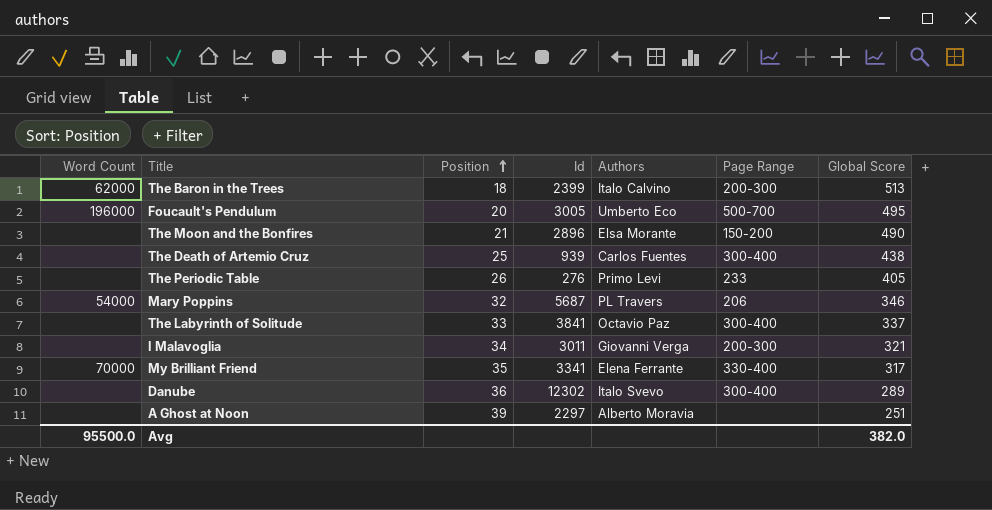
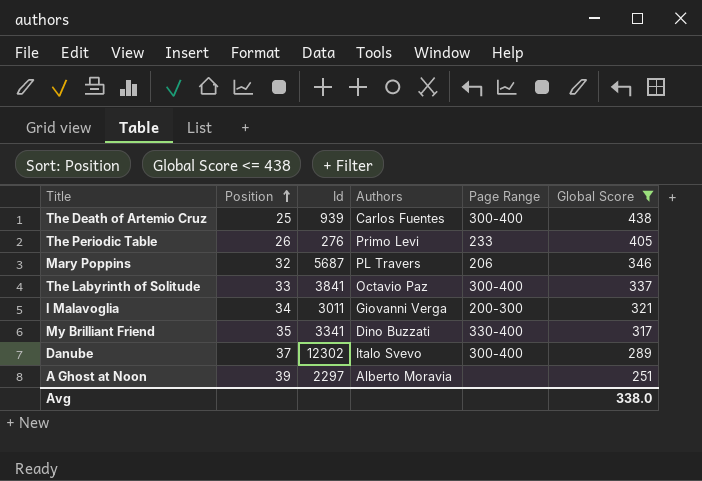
filter: none -> Global Score <= 438
column Word Count | position: 1 -> none
My Brilliant Friend | Authors: Elena Ferrante -> Dino Buzzati
Danube | Position: 36 -> 37
Avg | Global Score: 382.0 -> 338.0

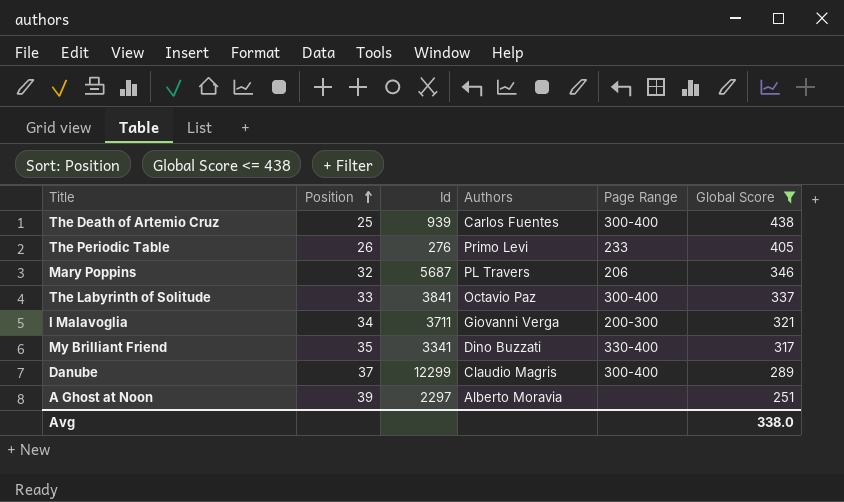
I Malavoglia | Id: 3011 -> 3711
Danube | Id: 12302 -> 12299
Danube | Authors: Italo Svevo -> Claudio Magris

